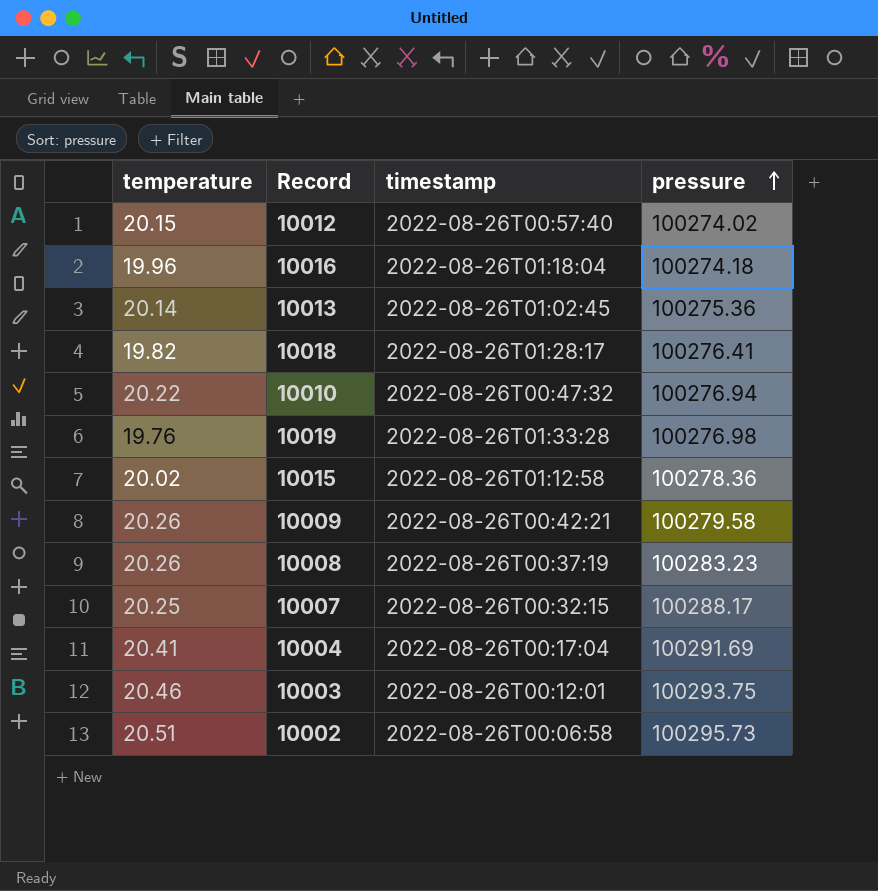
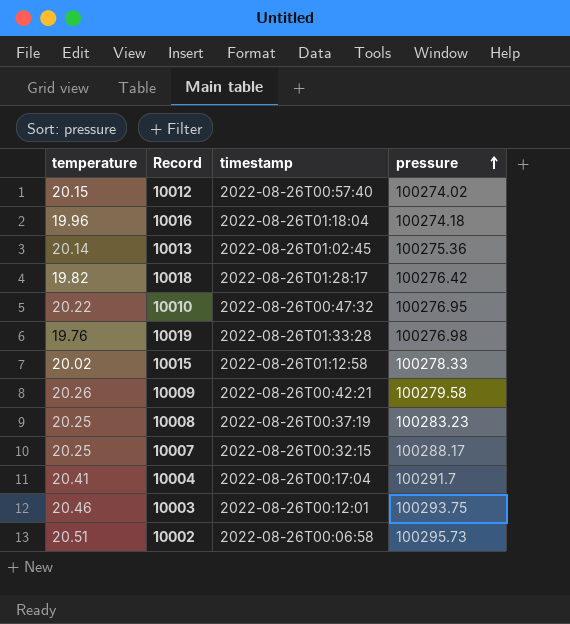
10018 | pressure: 100276.41 -> 100276.42
10010 | pressure: 100276.94 -> 100276.95
10015 | pressure: 100278.36 -> 100278.33
10008 | temperature: 20.26 -> 20.25
10004 | pressure: 100291.69 -> 100291.7

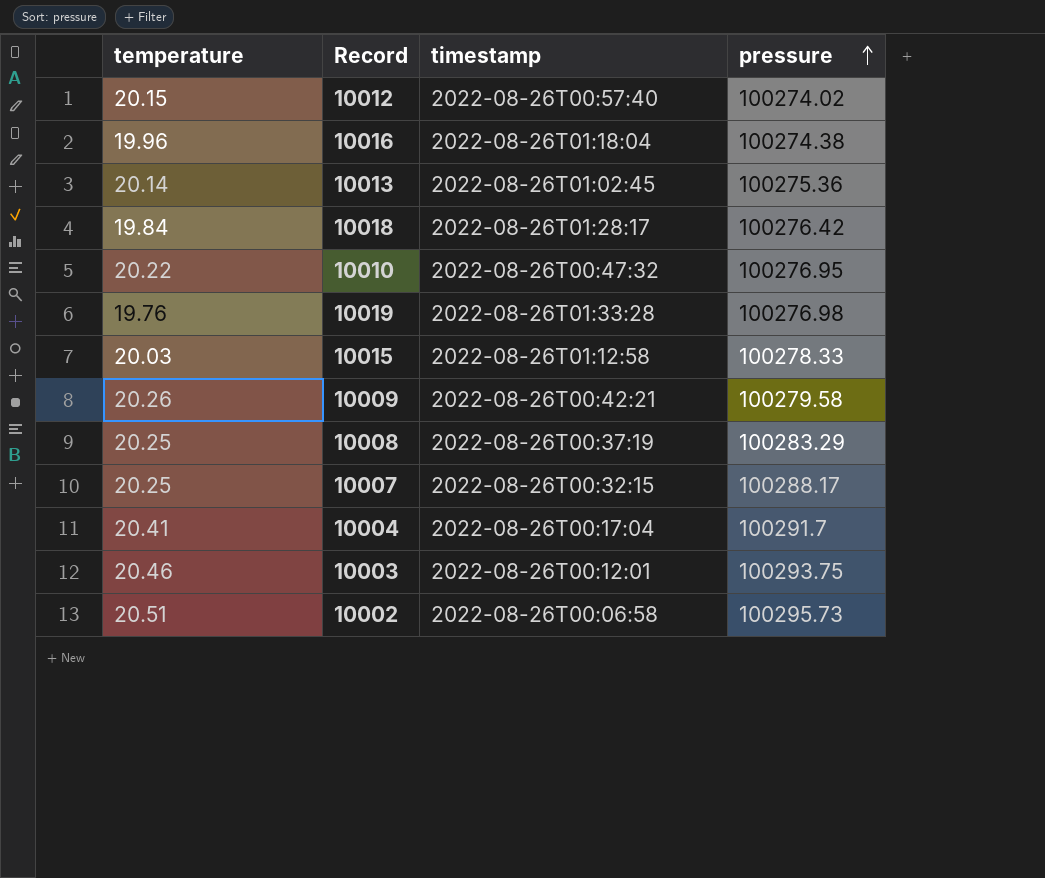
10016 | pressure: 100274.18 -> 100274.38
10018 | temperature: 19.82 -> 19.84
10015 | temperature: 20.02 -> 20.03
10008 | pressure: 100283.23 -> 100283.29

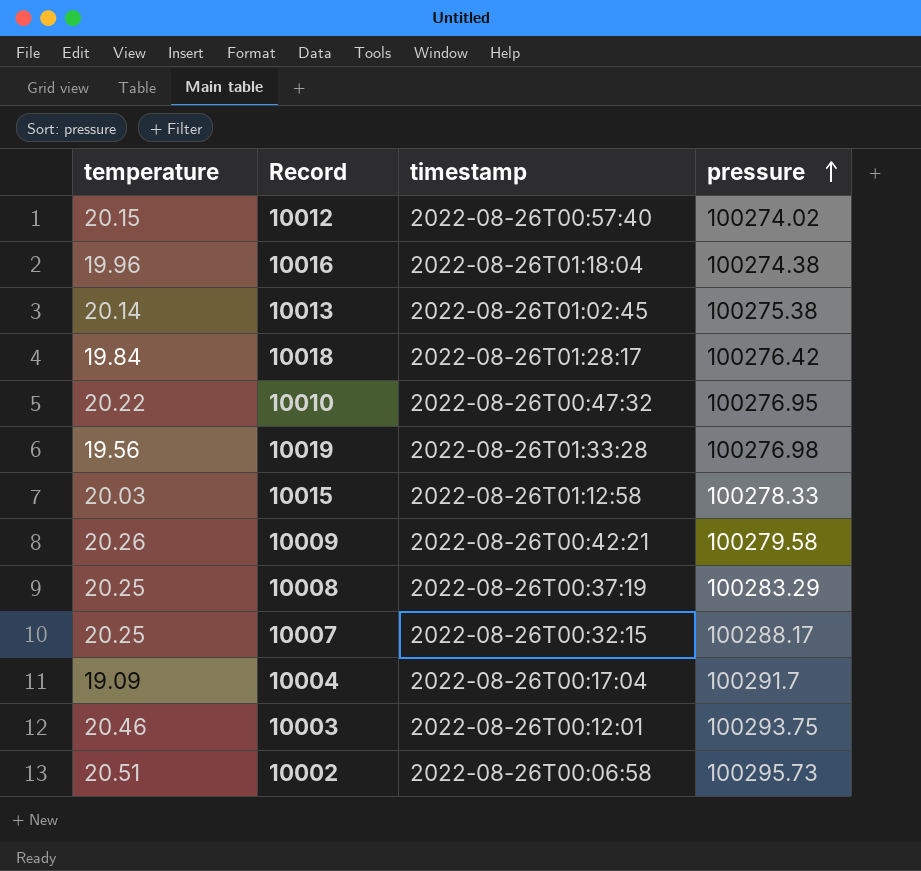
10013 | pressure: 100275.36 -> 100275.38
10019 | temperature: 19.76 -> 19.56
10004 | temperature: 20.41 -> 19.09

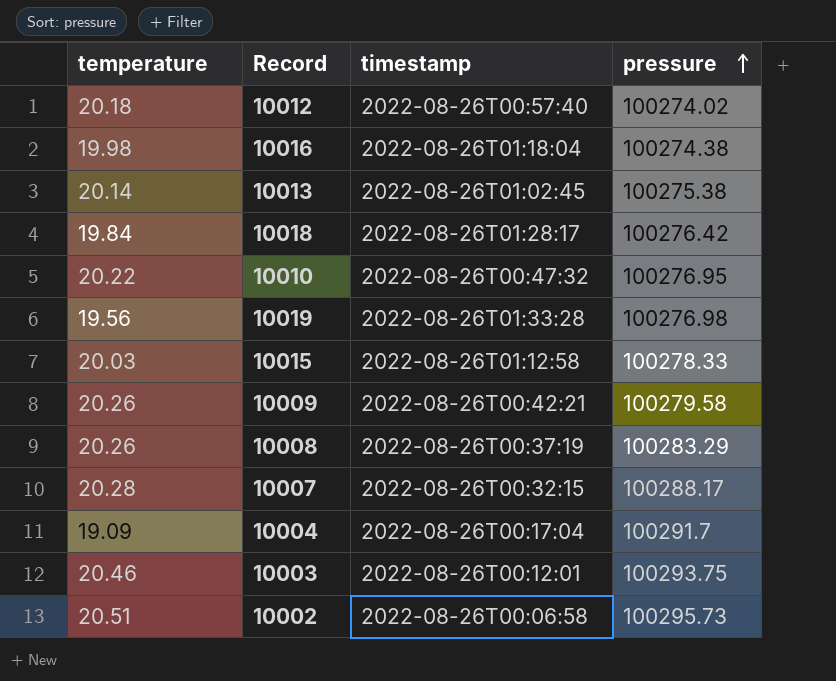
10012 | temperature: 20.15 -> 20.18
10016 | temperature: 19.96 -> 19.98
10008 | temperature: 20.25 -> 20.26
10007 | temperature: 20.25 -> 20.28

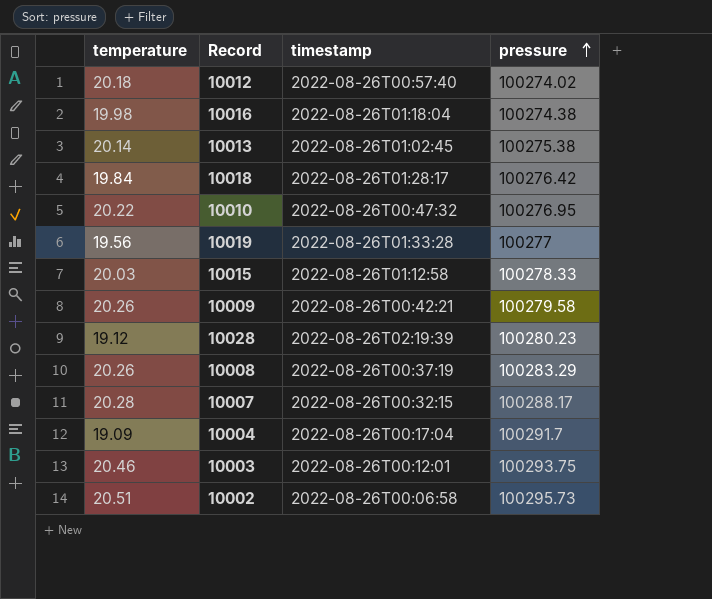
10019 | pressure: 100276.98 -> 100277
row 10028: none -> 19.12 | 2022-08-26T02:19:39 | 100280.23

